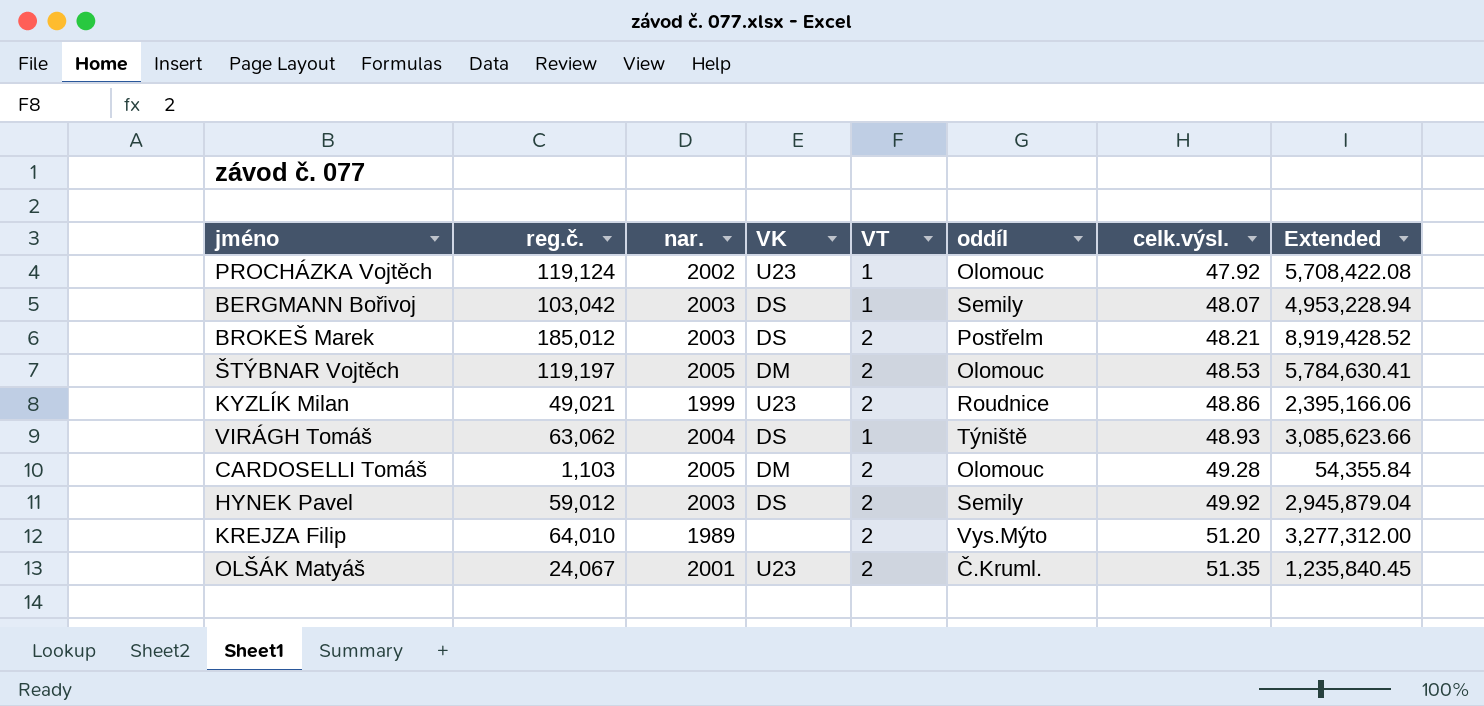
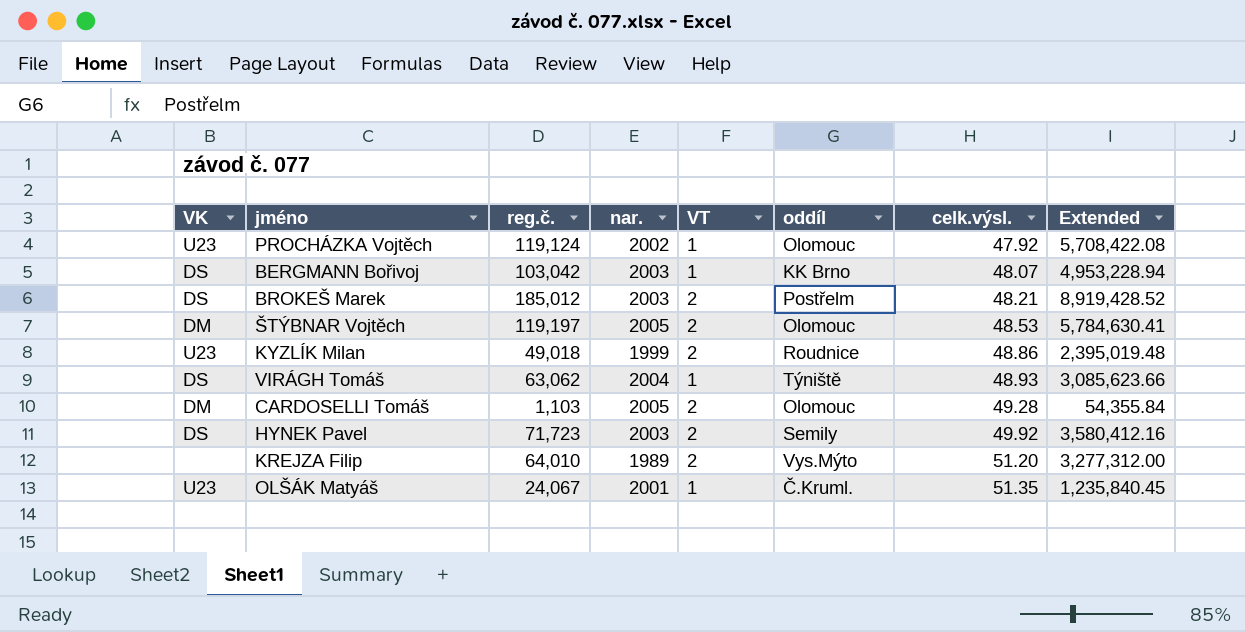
column VK | position: 4 -> 1
BERGMANN Bořivoj | oddíl: Semily -> KK Brno
KYZLÍK Milan | reg.č.: 49,021 -> 49,018
KYZLÍK Milan | Extended: 2,395,166.06 -> 2,395,019.48
HYNEK Pavel | reg.č.: 59,012 -> 71,723
HYNEK Pavel | Extended: 2,945,879.04 -> 3,580,412.16
OLŠÁK Matyáš | VT: 2 -> 1

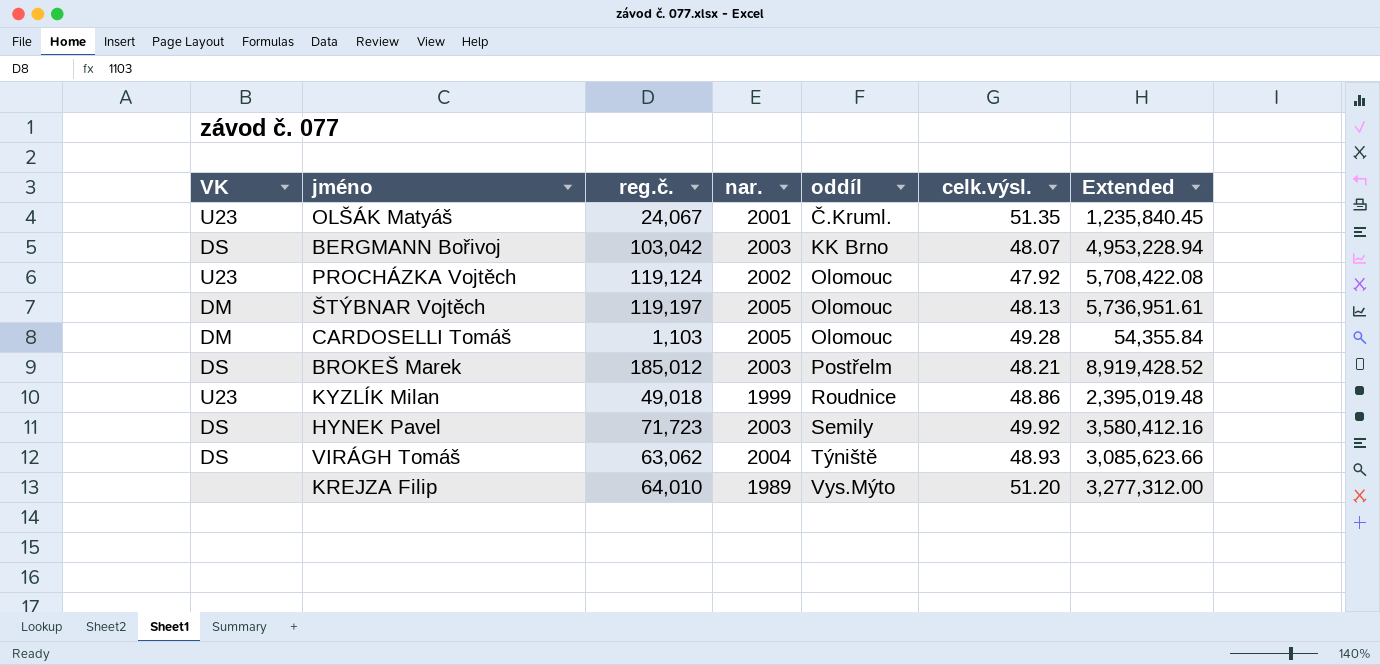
row order: celk.výsl. ascending -> oddíl ascending
column VT | position: 5 -> none
ŠTÝBNAR Vojtěch | celk.výsl.: 48.53 -> 48.13
ŠTÝBNAR Vojtěch | Extended: 5,784,630.41 -> 5,736,951.61

